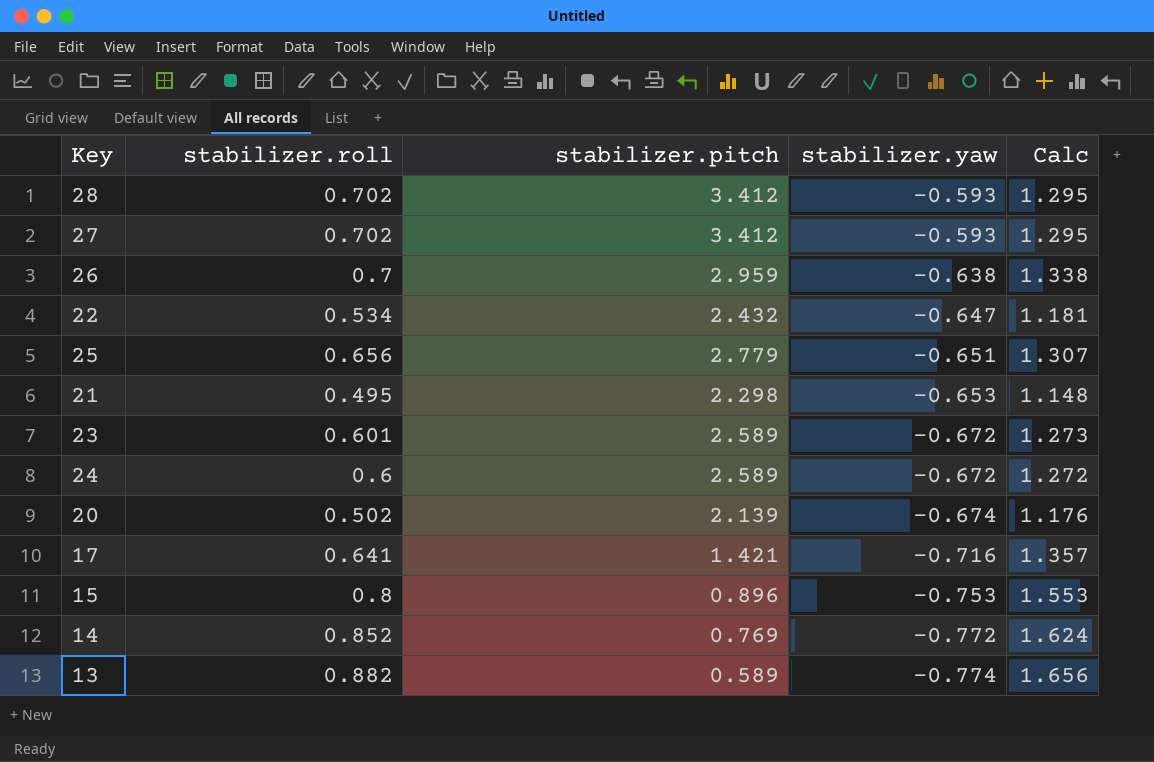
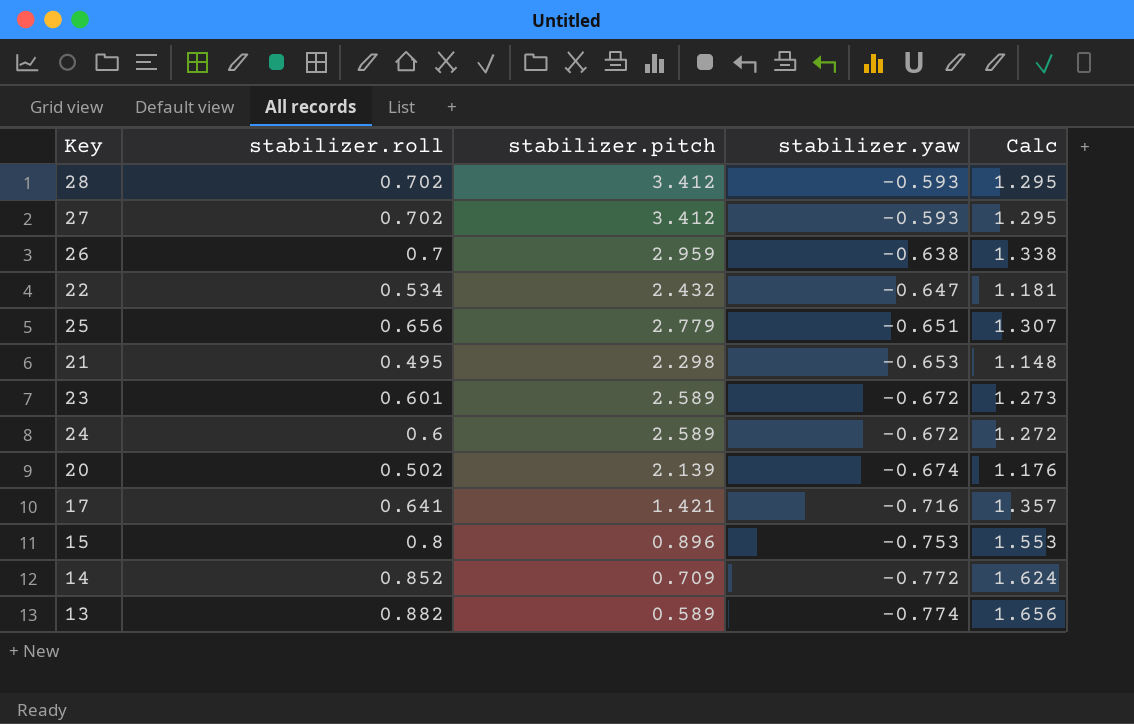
14 | stabilizer.pitch: 0.769 -> 0.709

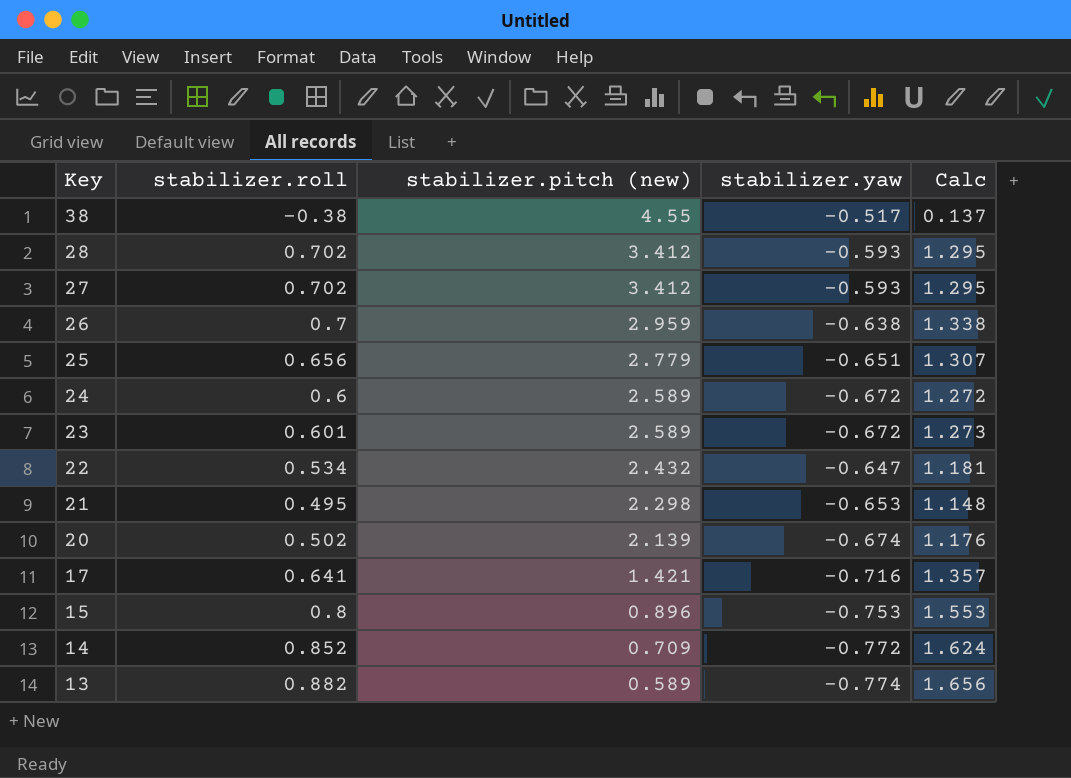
row order: stabilizer.yaw descending -> Key descending
column name: stabilizer.pitch -> stabilizer.pitch (new)
row 38: none -> -0.38 | 4.55 | -0.517 | 0.137

